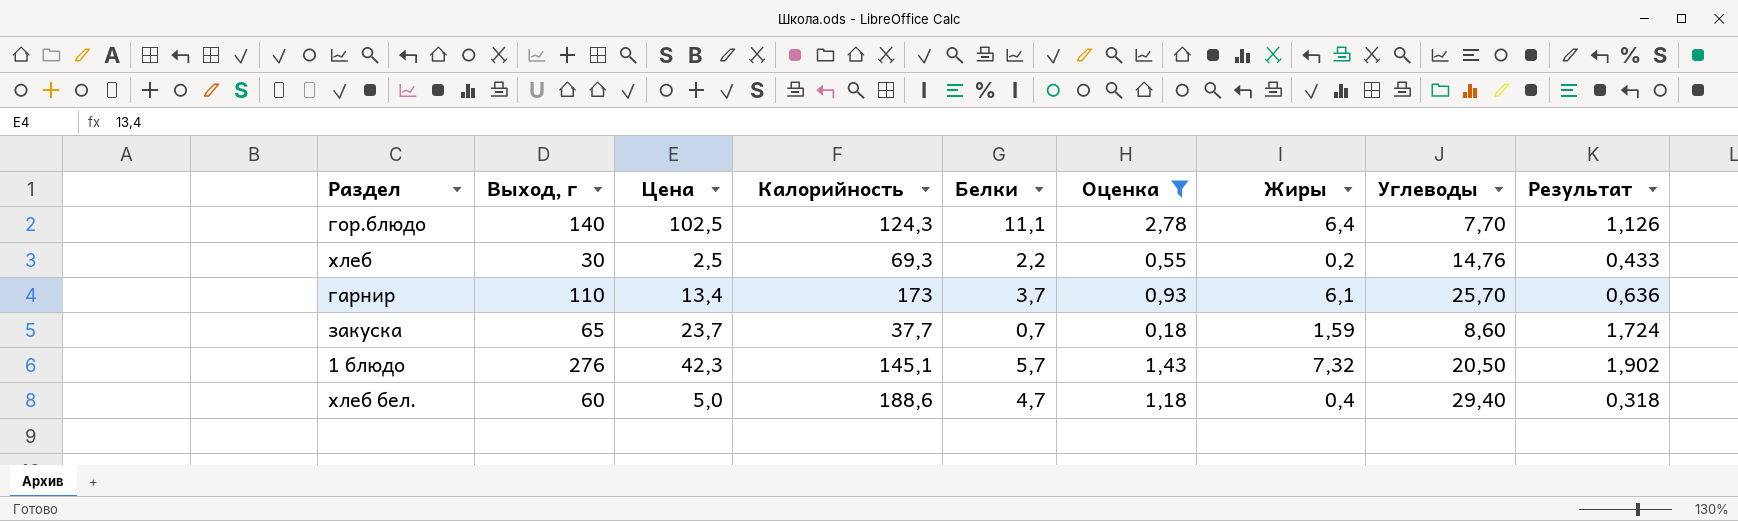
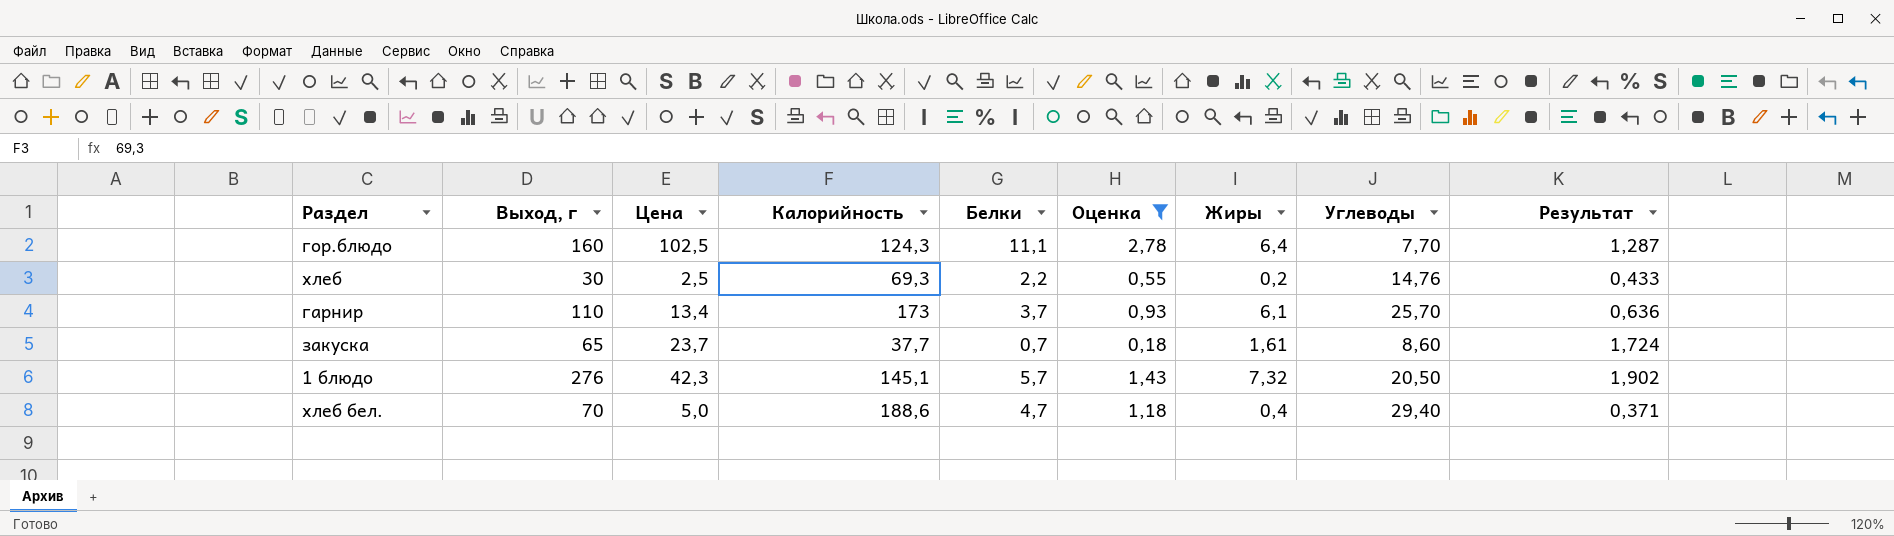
гор.блюдо | Выход, г: 140 -> 160
гор.блюдо | Результат: 1,126 -> 1,287
закуска | Жиры: 1,59 -> 1,61
хлеб бел. | Выход, г: 60 -> 70
хлеб бел. | Результат: 0,318 -> 0,371

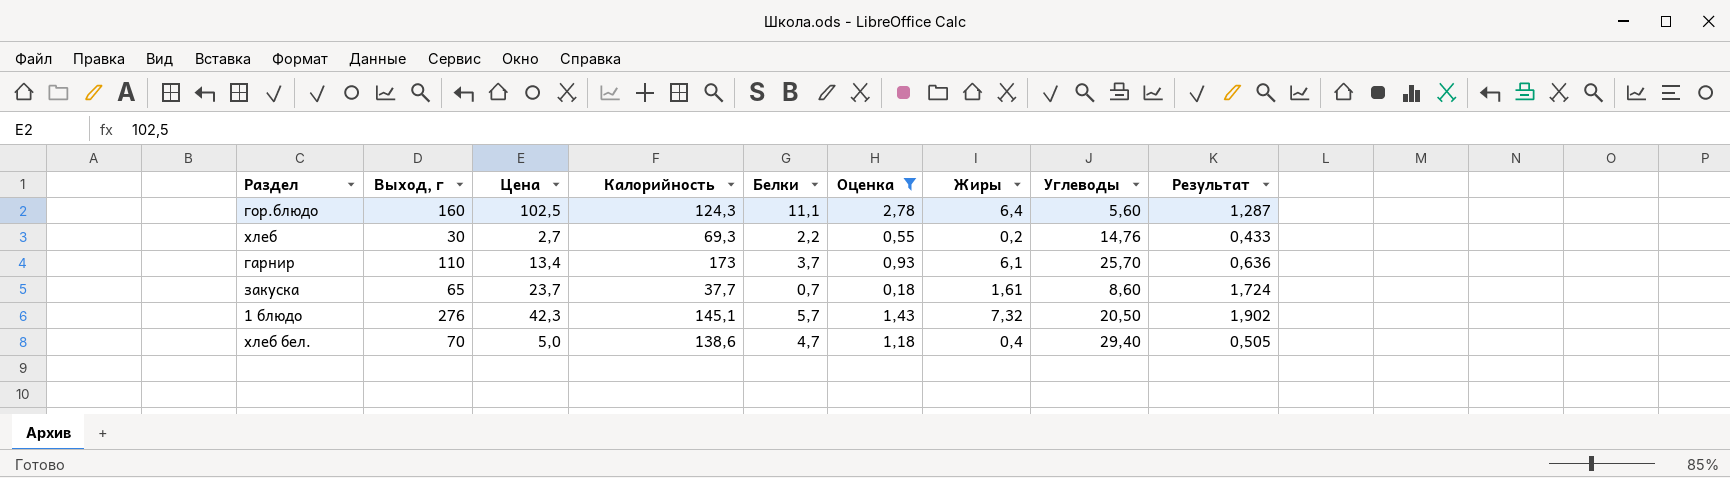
гор.блюдо | Углеводы: 7,70 -> 5,60
хлеб | Цена: 2,5 -> 2,7
хлеб бел. | Калорийность: 188,6 -> 138,6
хлеб бел. | Результат: 0,371 -> 0,505

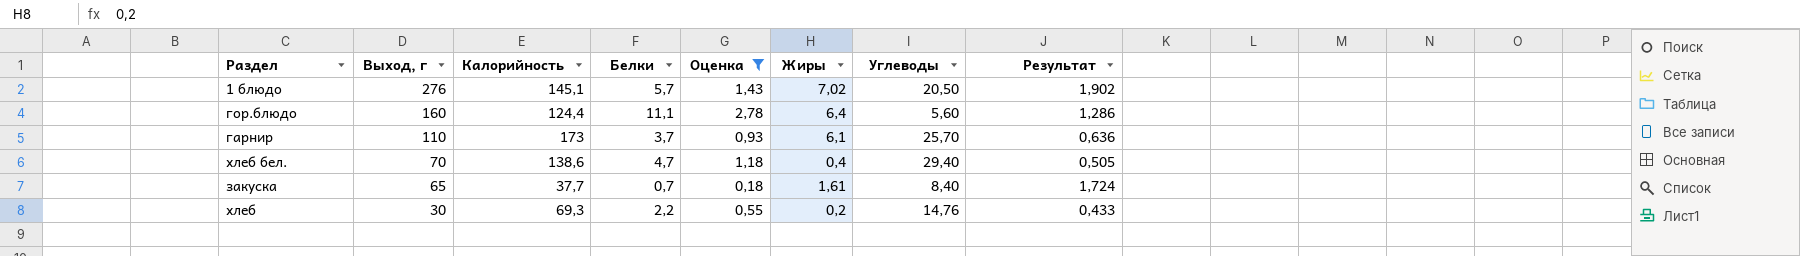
row order: none -> Выход, г descending
column Цена | position: 3 -> none
1 блюдо | Жиры: 7,32 -> 7,02
гор.блюдо | Калорийность: 124,3 -> 124,4
гор.блюдо | Результат: 1,287 -> 1,286
закуска | Углеводы: 8,60 -> 8,40

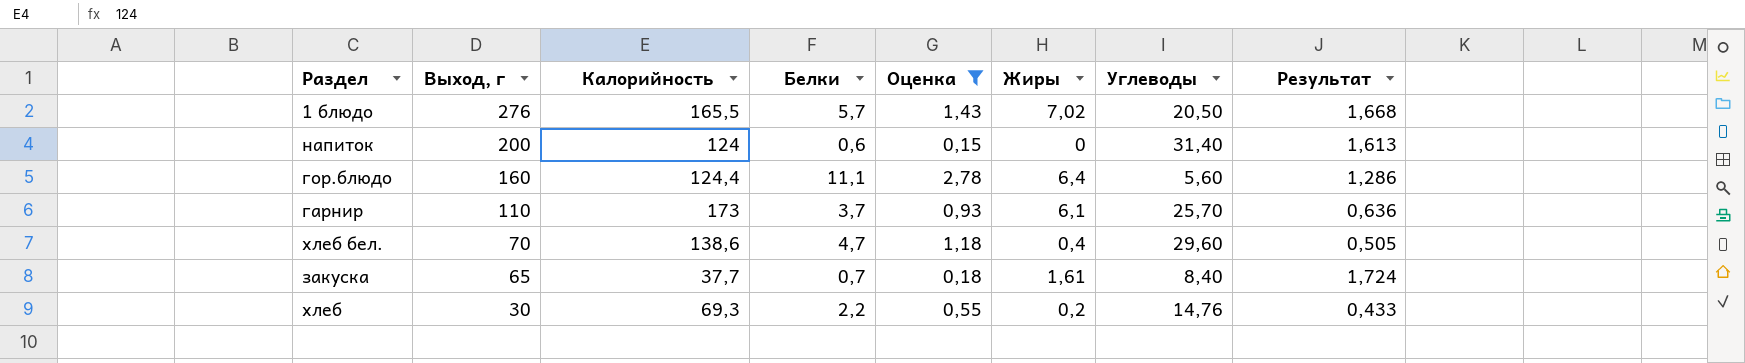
1 блюдо | Калорийность: 145,1 -> 165,5
1 блюдо | Результат: 1,902 -> 1,668
row напиток: none -> 200 | 124 | 0,6 | 0,15 | 0 | 31,40 | 1,613
хлеб бел. | Углеводы: 29,40 -> 29,60

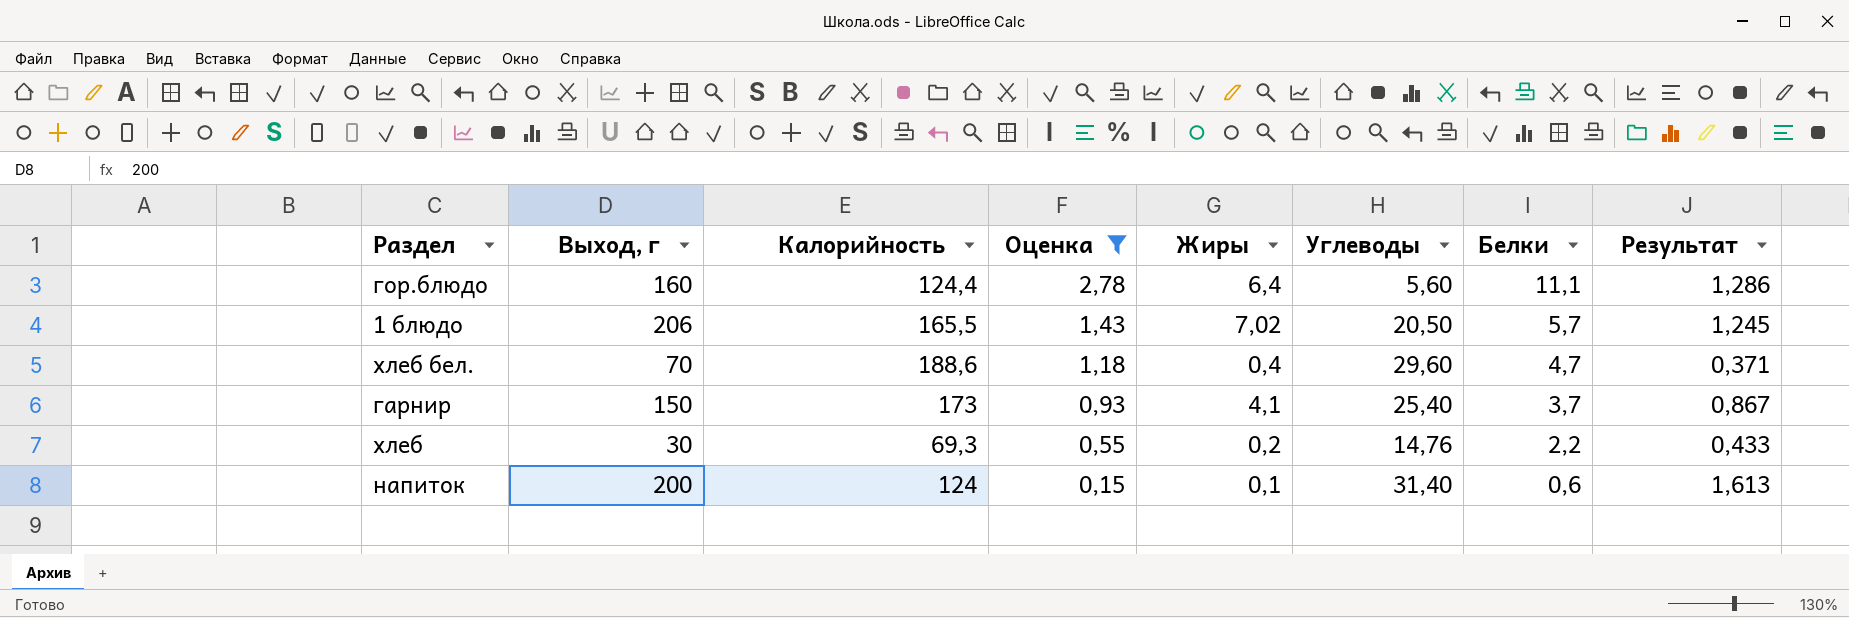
row order: Выход, г descending -> Оценка descending
column Белки | position: 4 -> 7
row закуска: 65 | 37,7 | 0,7 | 0,18 | 1,61 | 8,40 | 1,724 -> none
1 блюдо | Выход, г: 276 -> 206
1 блюдо | Результат: 1,668 -> 1,245
хлеб бел. | Калорийность: 138,6 -> 188,6
хлеб бел. | Результат: 0,505 -> 0,371
гарнир | Выход, г: 110 -> 150
гарнир | Жиры: 6,1 -> 4,1
гарнир | Углеводы: 25,70 -> 25,40
гарнир | Результат: 0,636 -> 0,867
напиток | Жиры: 0 -> 0,1

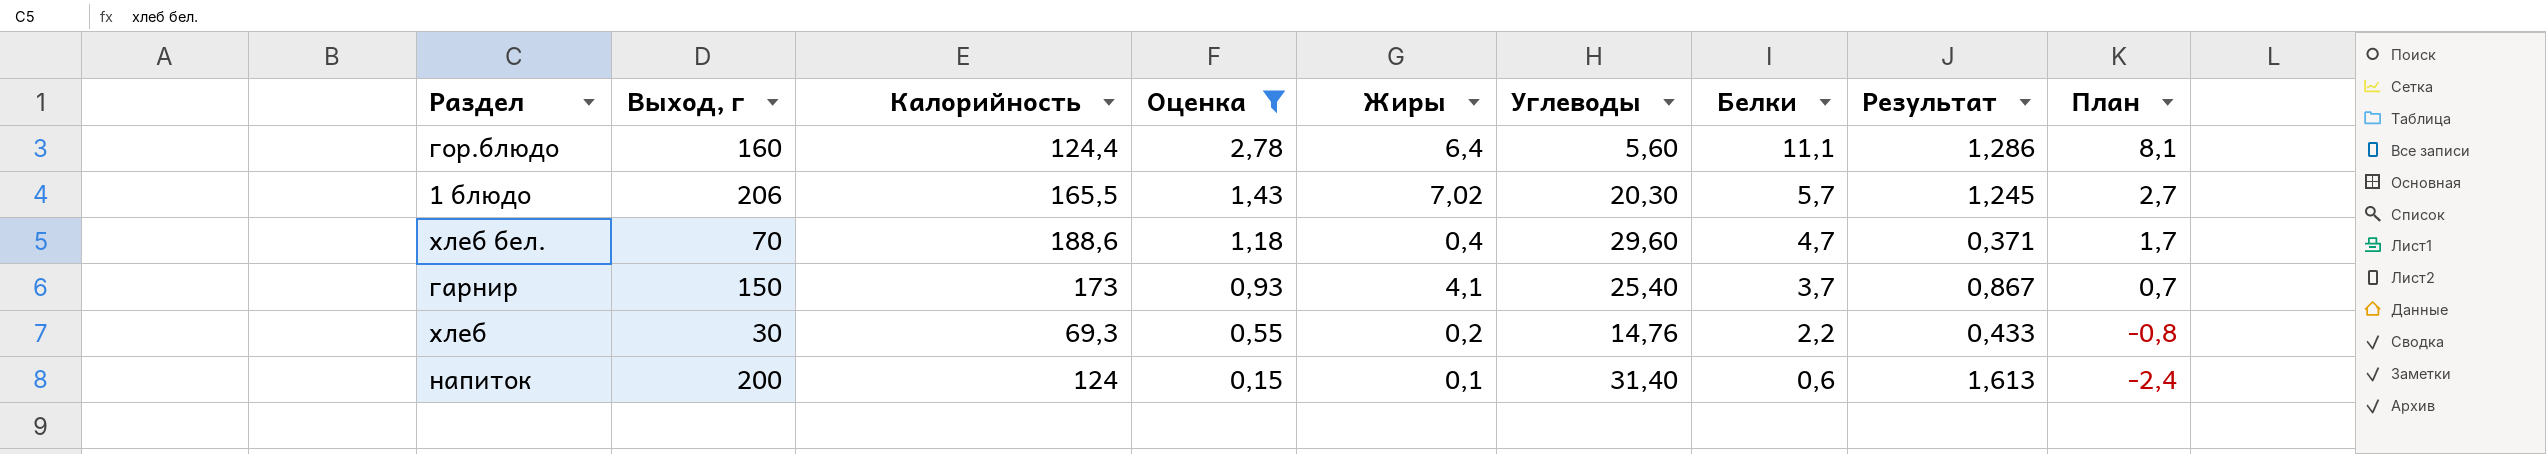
column План | formula: none -> [Белки] - 3
1 блюдо | Углеводы: 20,50 -> 20,30

